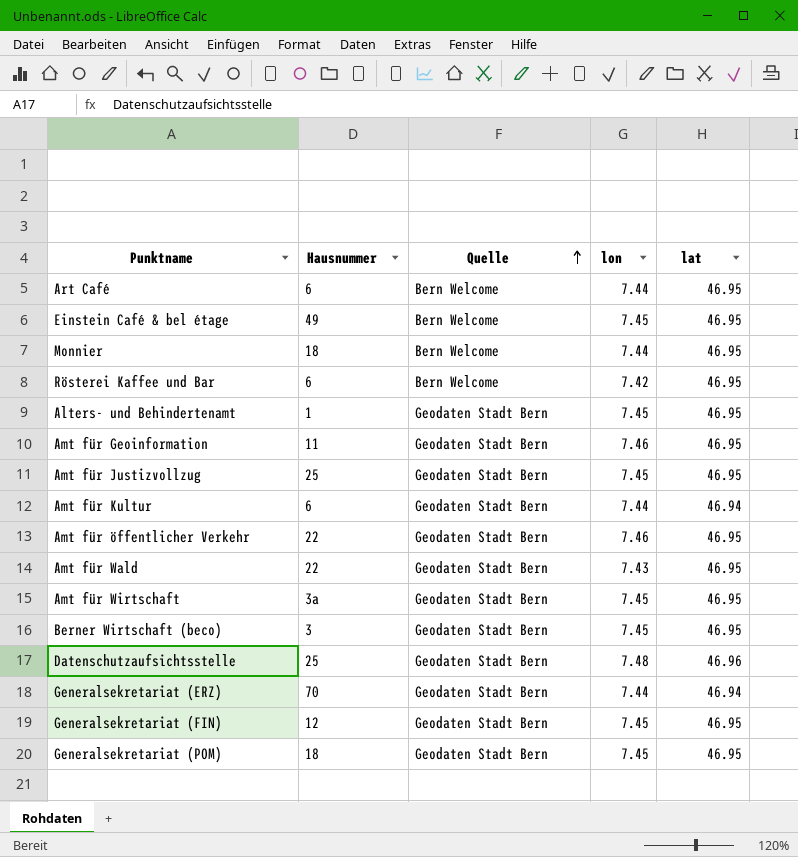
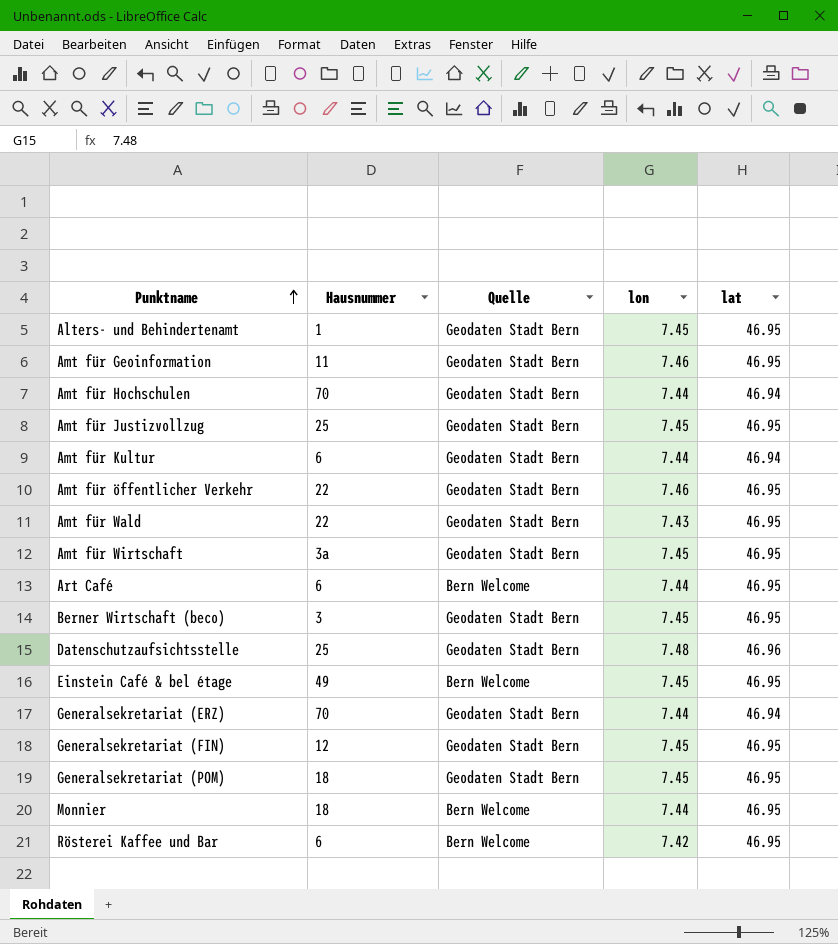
row order: Quelle ascending -> Punktname ascending
row Amt für Hochschulen: none -> 70 | Geodaten Stadt Bern | 7.44 | 46.94

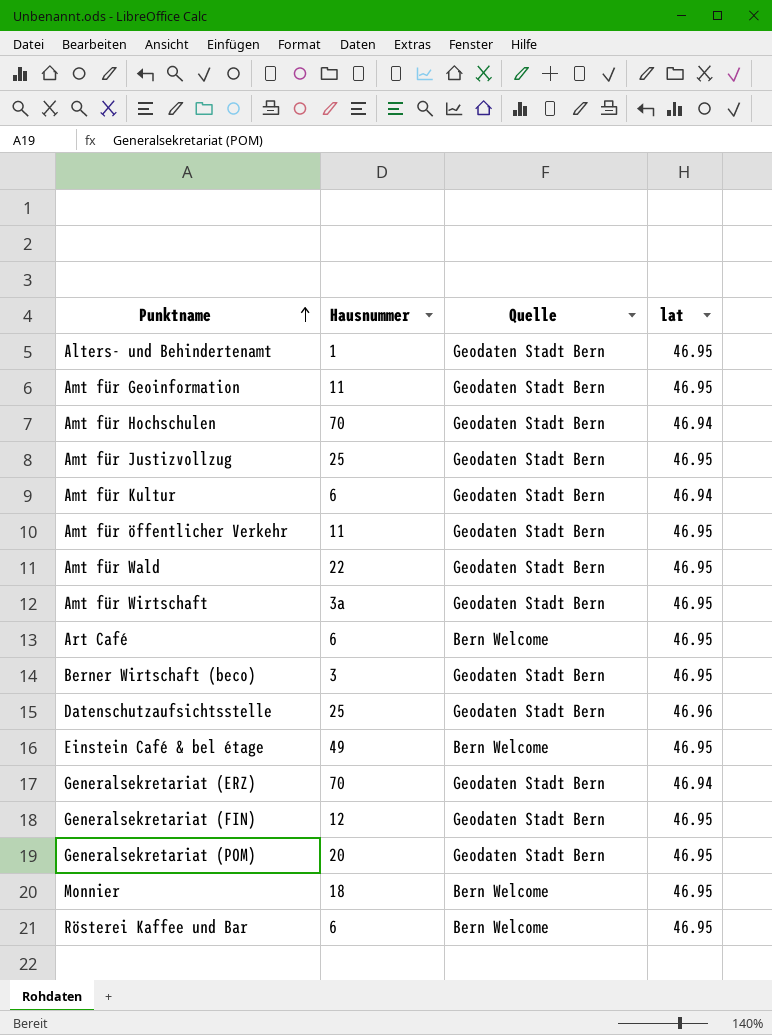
column lon | position: 4 -> none
Amt für öffentlicher Verkehr | Hausnummer: 22 -> 11
Generalsekretariat (POM) | Hausnummer: 18 -> 20

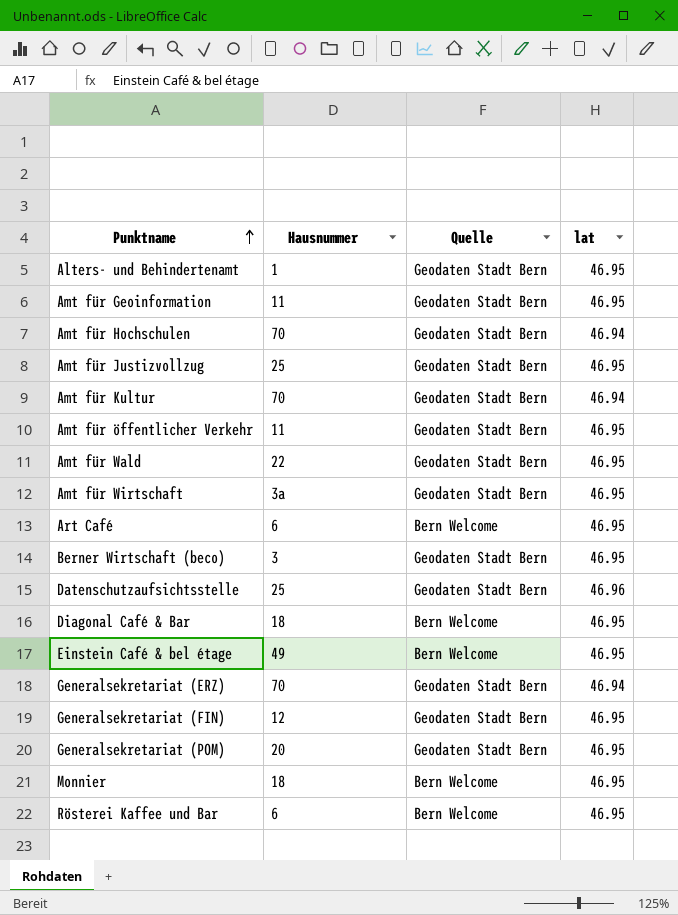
Amt für Kultur | Hausnummer: 6 -> 70
row Diagonal Café & Bar: none -> 18 | Bern Welcome | 46.95

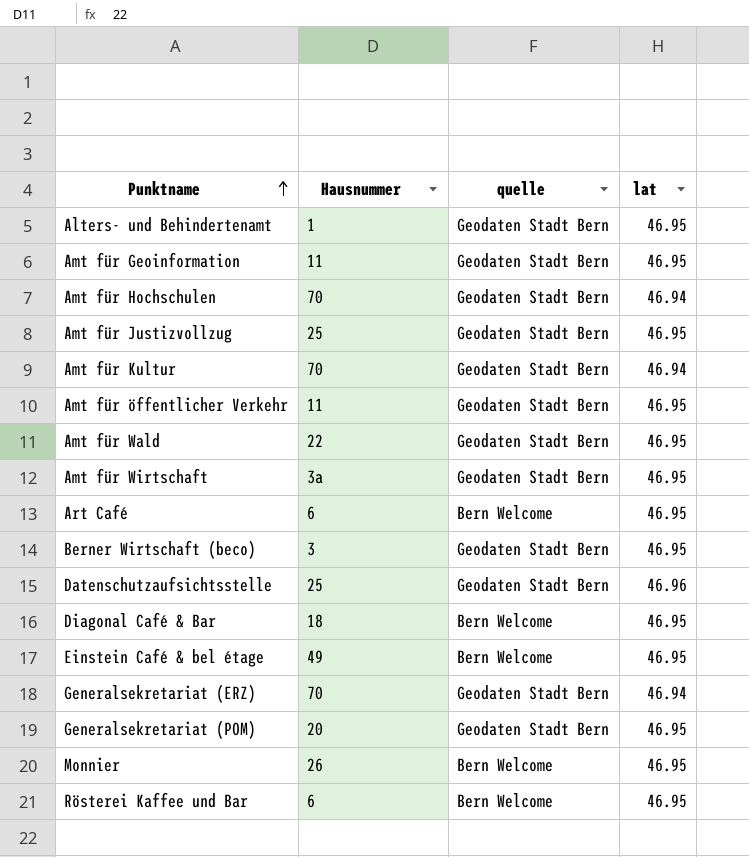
column name: Quelle -> quelle
row Generalsekretariat (FIN): 12 | Geodaten Stadt Bern | 46.95 -> none
Monnier | Hausnummer: 18 -> 26

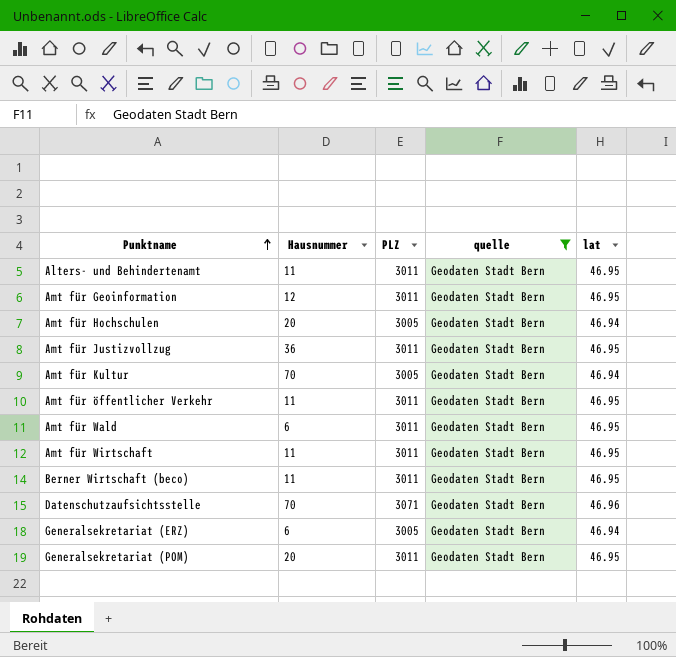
filter: none -> quelle = Geodaten Stadt Bern
column PLZ | position: none -> 3
Alters- und Behindertenamt | Hausnummer: 1 -> 11
Amt für Geoinformation | Hausnummer: 11 -> 12
Amt für Hochschulen | Hausnummer: 70 -> 20
Amt für Justizvollzug | Hausnummer: 25 -> 36
Amt für Wald | Hausnummer: 22 -> 6
Amt für Wirtschaft | Hausnummer: 3a -> 11
Berner Wirtschaft (beco) | Hausnummer: 3 -> 11
Datenschutzaufsichtsstelle | Hausnummer: 25 -> 70
Generalsekretariat (ERZ) | Hausnummer: 70 -> 6

